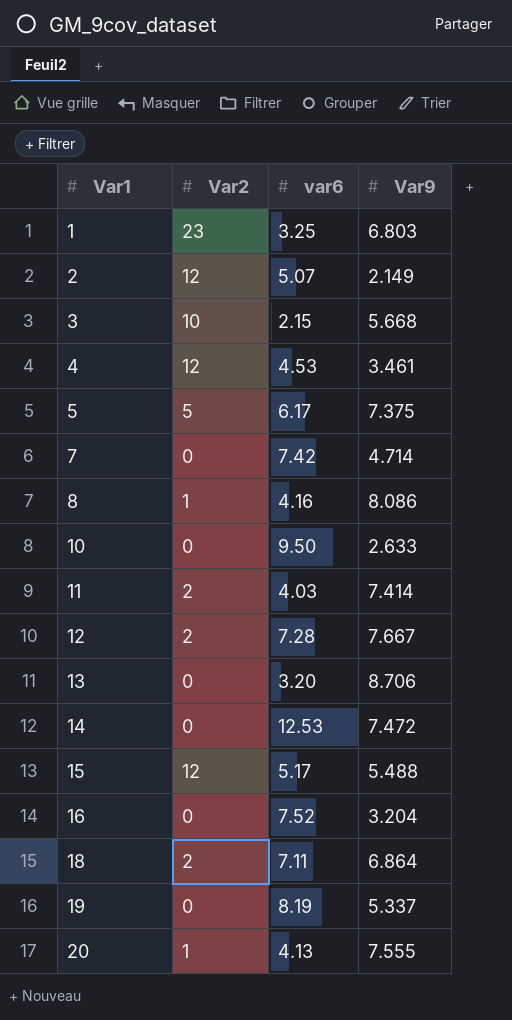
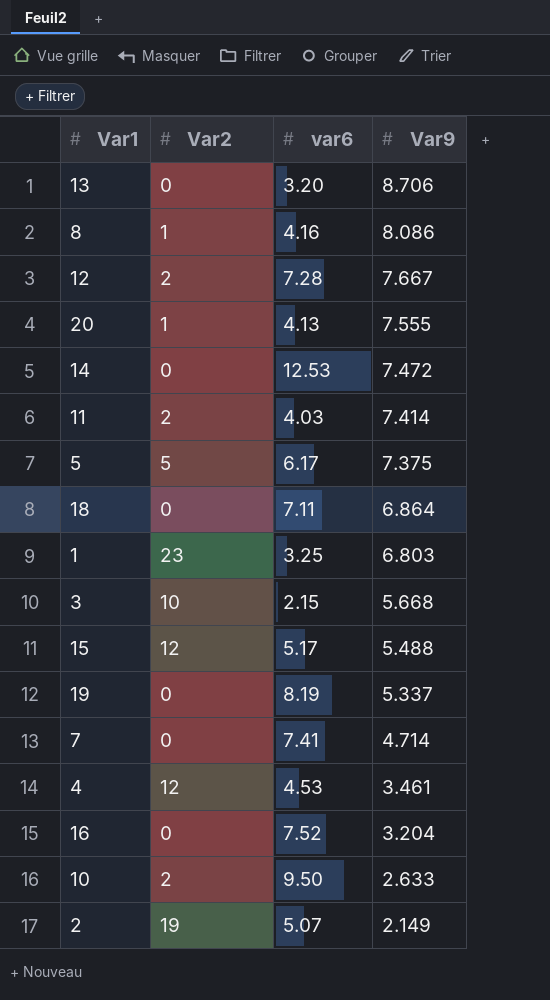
row order: Var1 ascending -> Var9 descending
18 | Var2: 2 -> 0
7 | var6: 7.42 -> 7.41
10 | Var2: 0 -> 2
2 | Var2: 12 -> 19

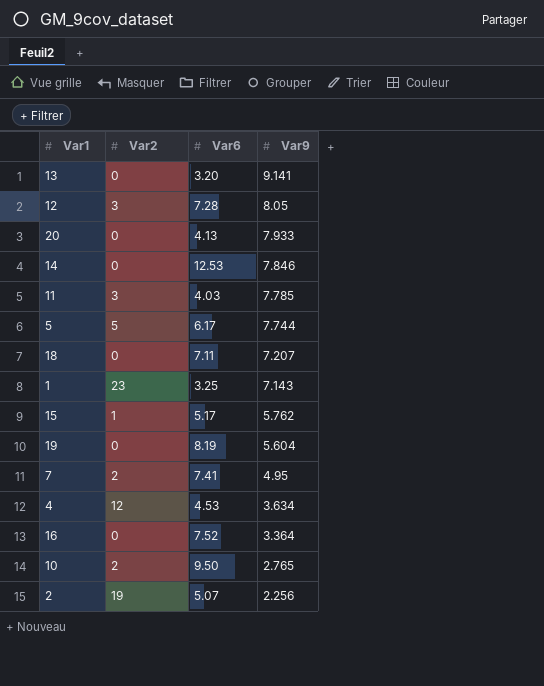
column name: var6 -> Var6
row 8: 1 | 4.16 | 8.086 -> none
row 3: 10 | 2.15 | 5.668 -> none
13 | Var9: 8.706 -> 9.141
12 | Var2: 2 -> 3
12 | Var9: 7.667 -> 8.05
20 | Var2: 1 -> 0
20 | Var9: 7.555 -> 7.933
14 | Var9: 7.472 -> 7.846
11 | Var2: 2 -> 3
11 | Var9: 7.414 -> 7.785
5 | Var9: 7.375 -> 7.744
18 | Var9: 6.864 -> 7.207
1 | Var9: 6.803 -> 7.143
15 | Var2: 12 -> 1
15 | Var9: 5.488 -> 5.762
19 | Var9: 5.337 -> 5.604
7 | Var2: 0 -> 2
7 | Var9: 4.714 -> 4.95
4 | Var9: 3.461 -> 3.634
16 | Var9: 3.204 -> 3.364
10 | Var9: 2.633 -> 2.765
2 | Var9: 2.149 -> 2.256

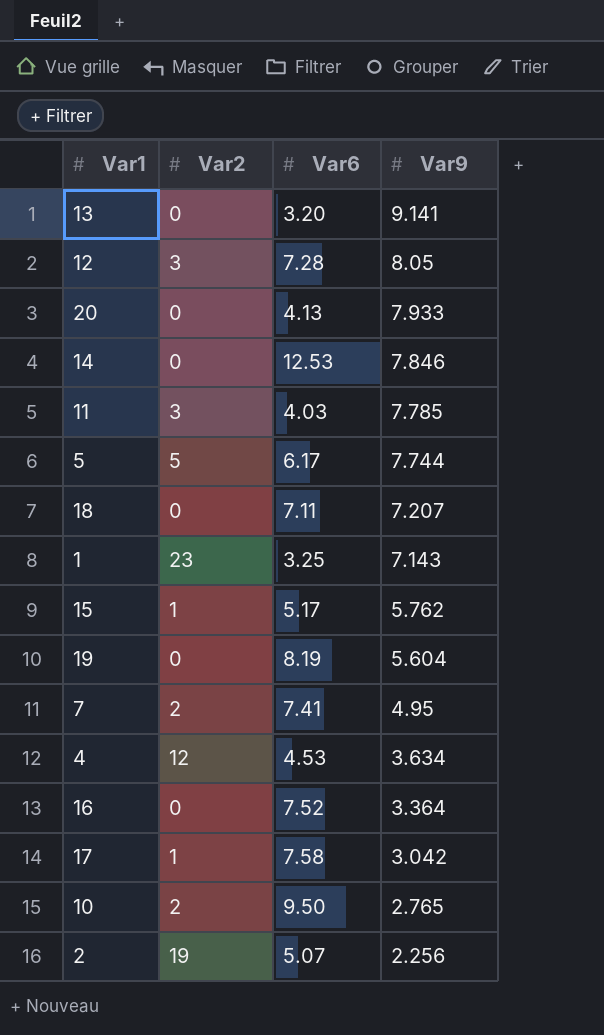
row 17: none -> 1 | 7.58 | 3.042

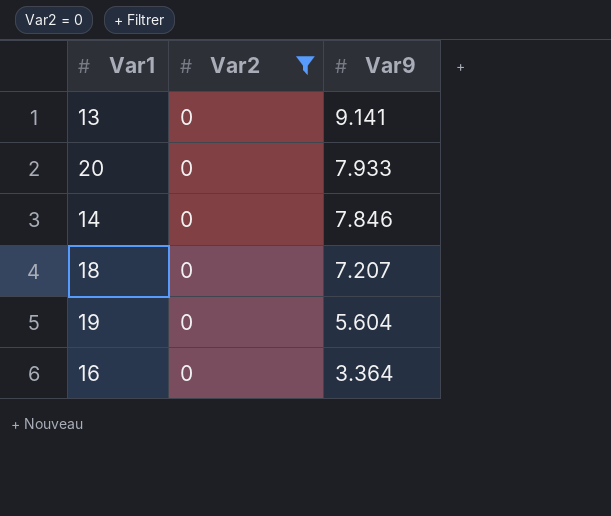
filter: none -> Var2 = 0
column Var6 | position: 3 -> none

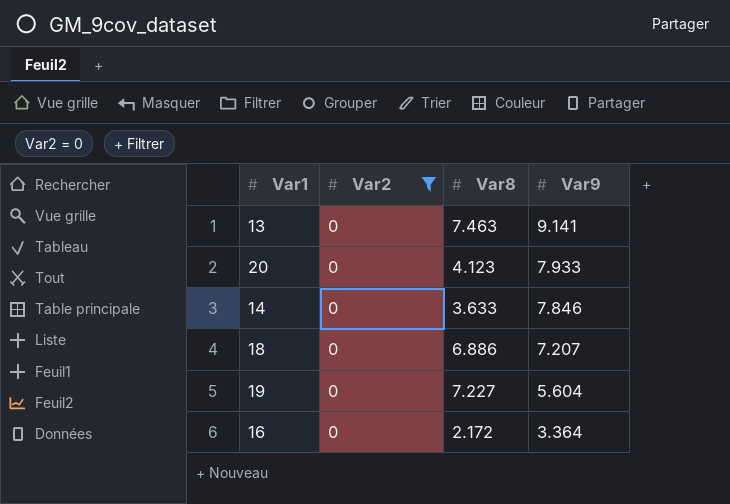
column Var8 | position: none -> 3

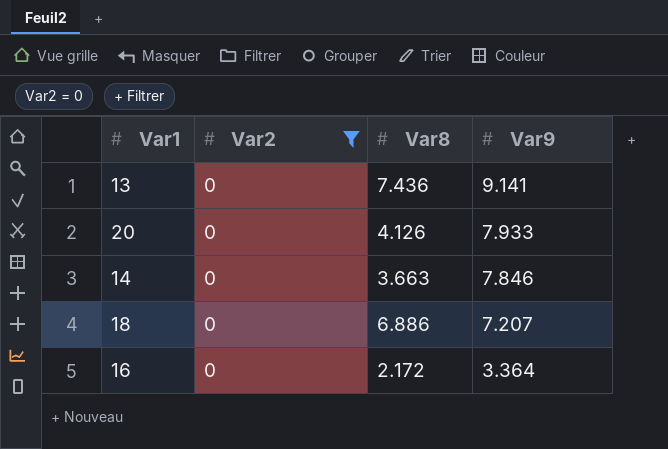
row 19: 0 | 7.227 | 5.604 -> none
13 | Var8: 7.463 -> 7.436
20 | Var8: 4.123 -> 4.126
14 | Var8: 3.633 -> 3.663

